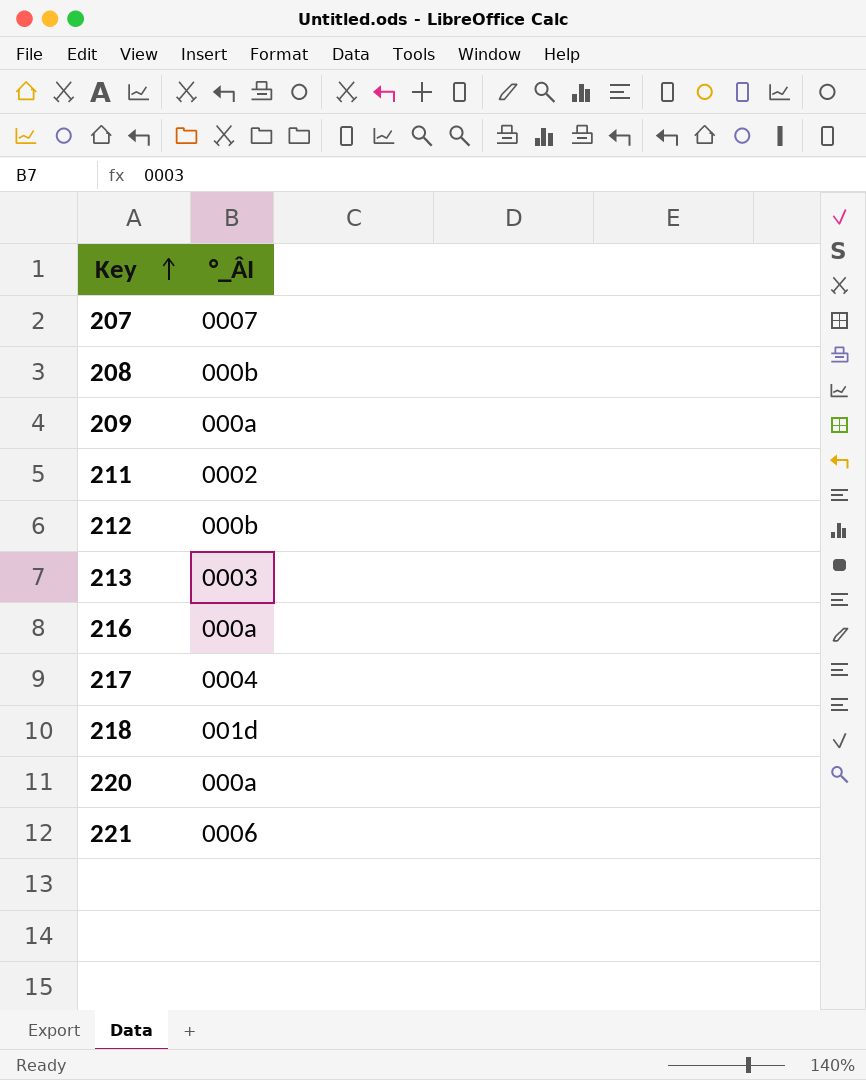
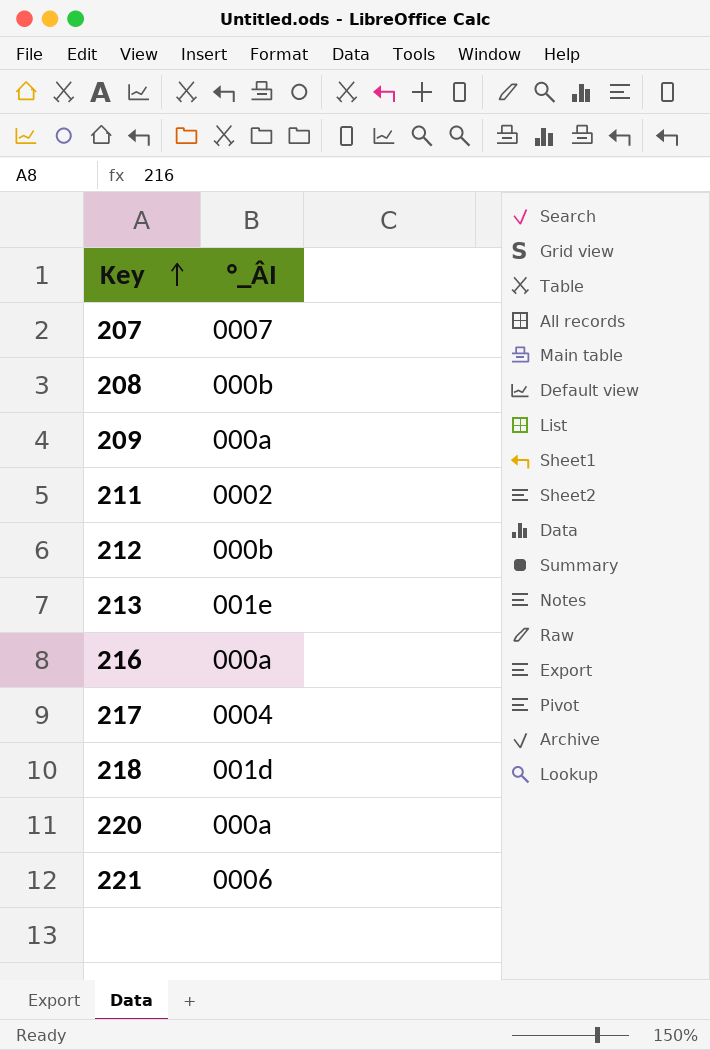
213 | °_ÂI: 0003 -> 001e

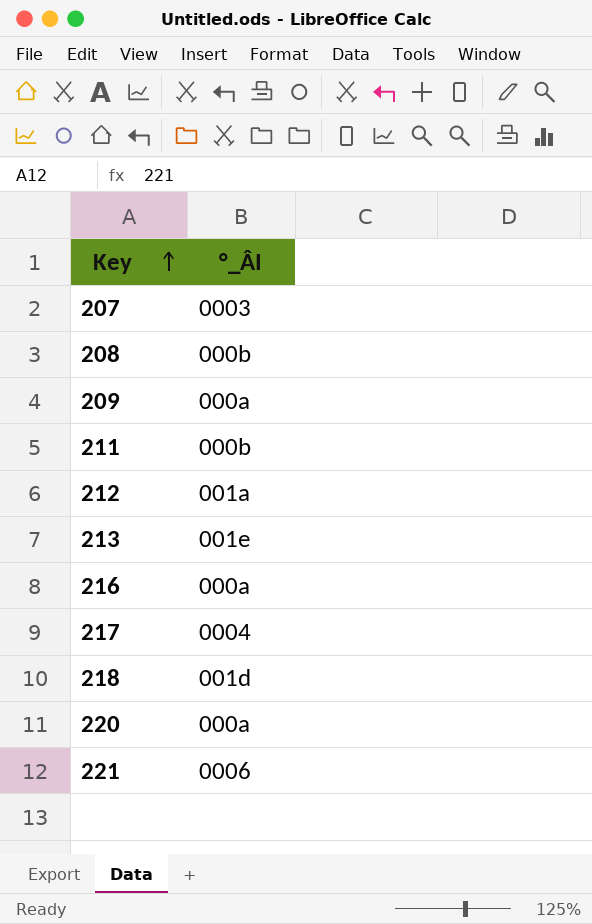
207 | °_ÂI: 0007 -> 0003
211 | °_ÂI: 0002 -> 000b
212 | °_ÂI: 000b -> 001a

